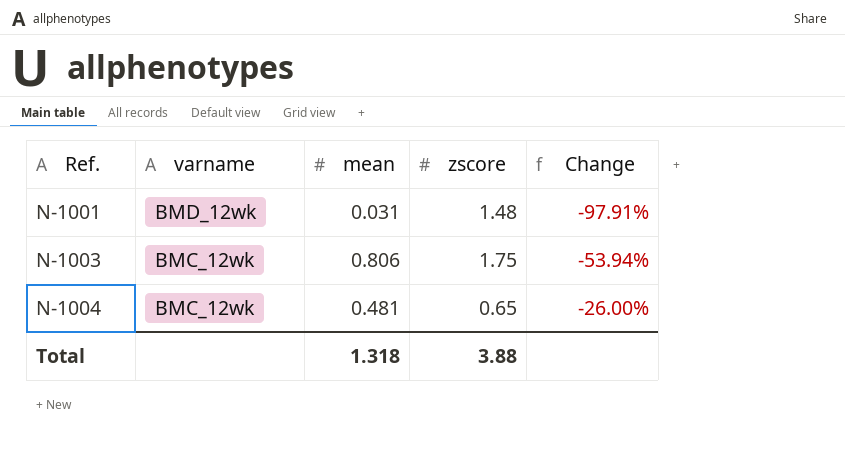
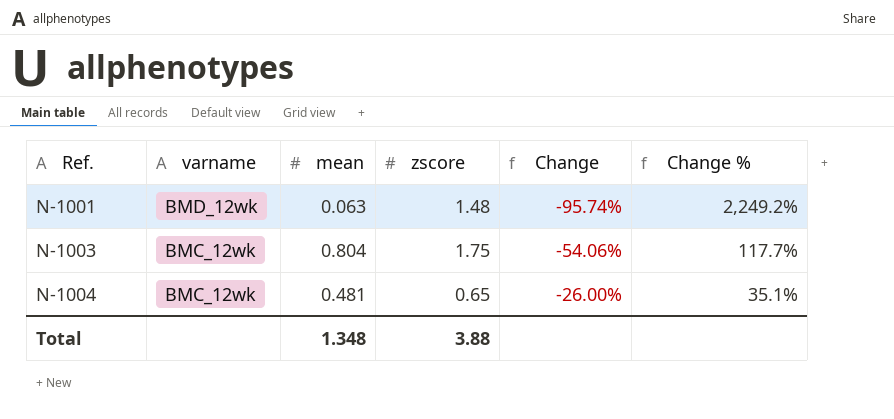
column Change % | formula: none -> ([zscore] - [mean]) / [mean]
N-1001 | mean: 0.031 -> 0.063
N-1001 | Change: -97.91% -> -95.74%
N-1003 | mean: 0.806 -> 0.804
N-1003 | Change: -53.94% -> -54.06%
Total | mean: 1.318 -> 1.348

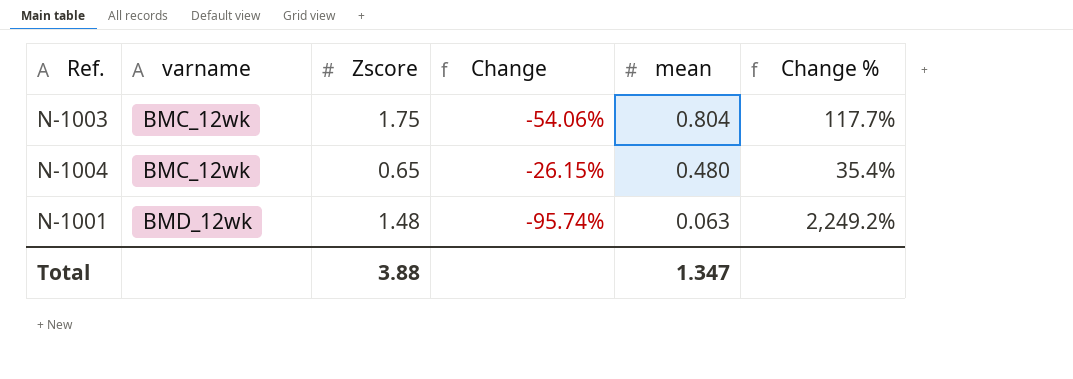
row order: Ref. ascending -> varname ascending
column name: zscore -> Zscore
column mean | position: 3 -> 5
N-1004 | Change: -26.00% -> -26.15%
N-1004 | mean: 0.481 -> 0.480
N-1004 | Change %: 35.1% -> 35.4%
Total | mean: 1.348 -> 1.347

